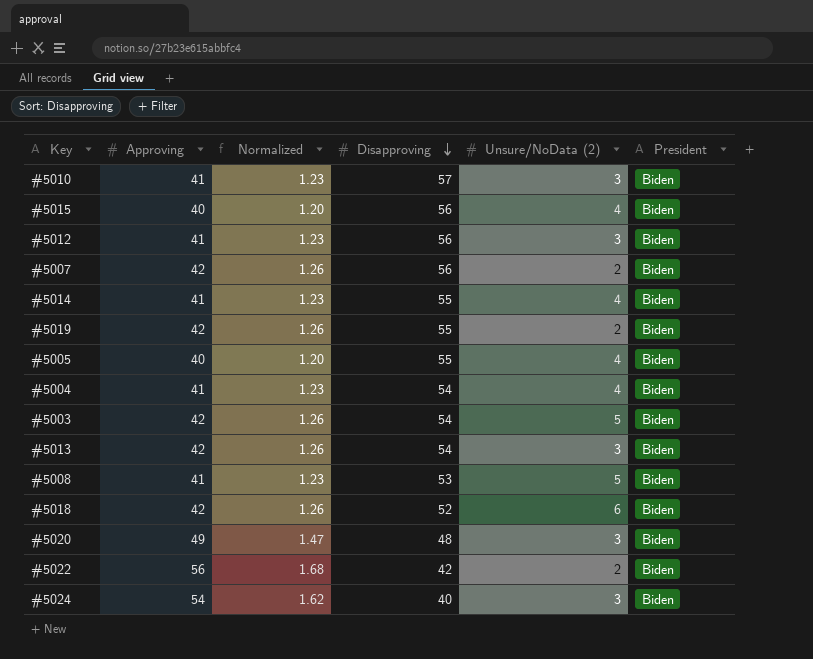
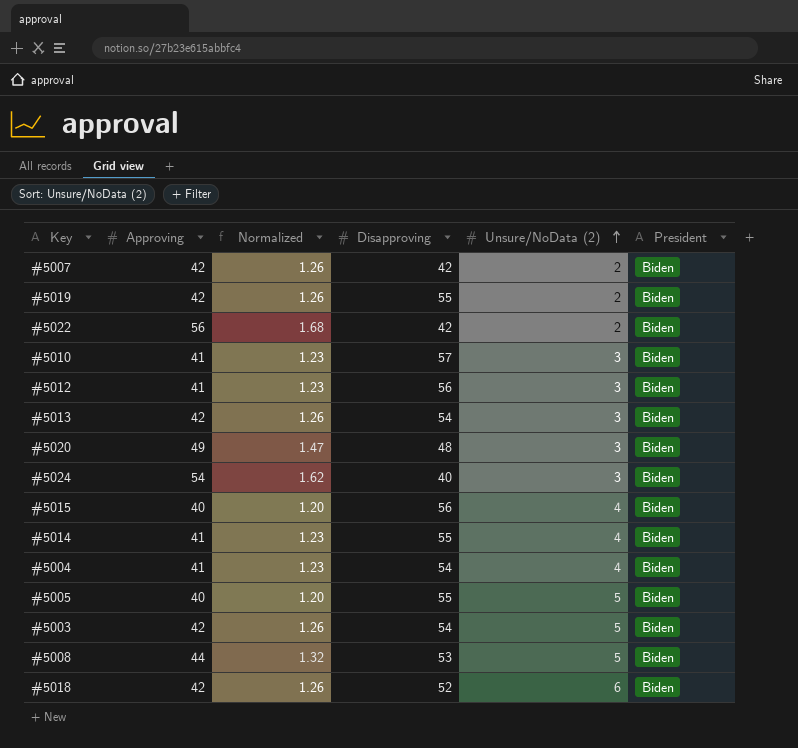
row order: Disapproving descending -> Unsure/NoData (2) ascending
#5007 | Disapproving: 56 -> 42
#5005 | Unsure/NoData (2): 4 -> 5
#5008 | Approving: 41 -> 44
#5008 | Normalized: 1.23 -> 1.32

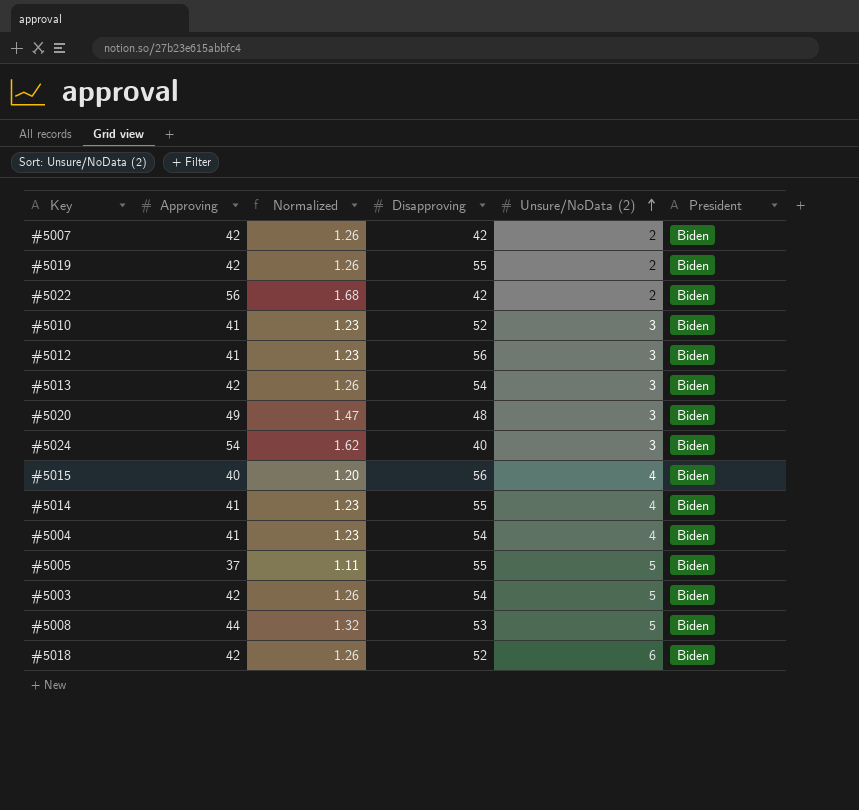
#5010 | Disapproving: 57 -> 52
#5005 | Approving: 40 -> 37
#5005 | Normalized: 1.20 -> 1.11

